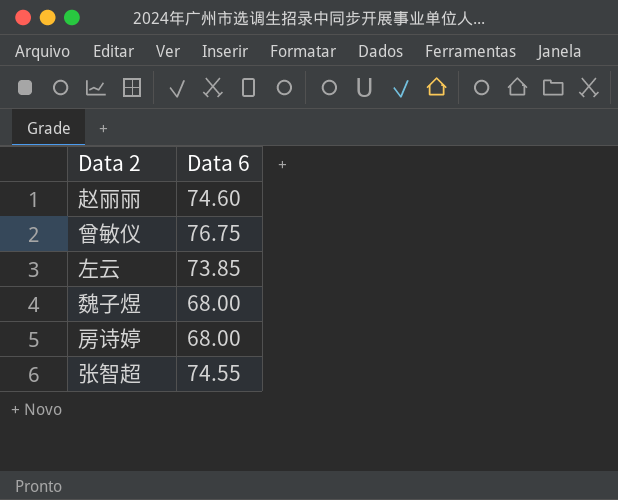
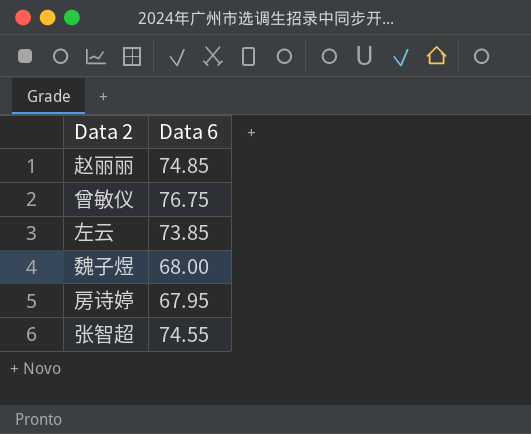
赵丽丽 | Data 6: 74.60 -> 74.85
房诗婷 | Data 6: 68.00 -> 67.95

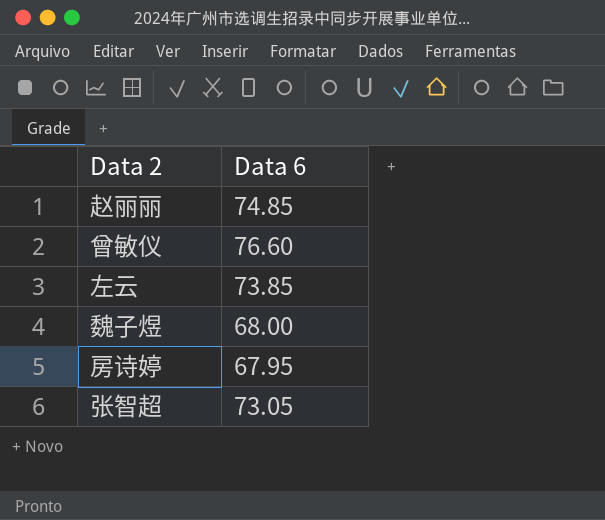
曾敏仪 | Data 6: 76.75 -> 76.60
张智超 | Data 6: 74.55 -> 73.05

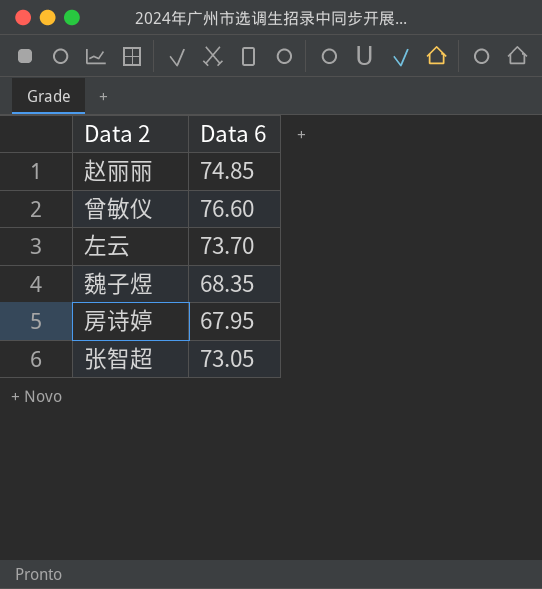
左云 | Data 6: 73.85 -> 73.70
魏子煜 | Data 6: 68.00 -> 68.35

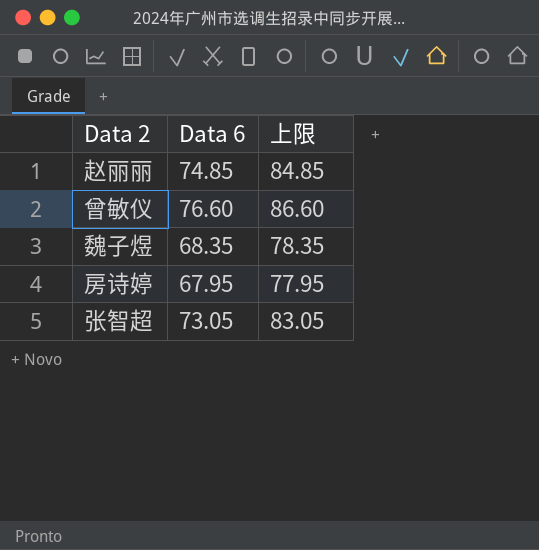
column 上限 | formula: none -> [Data 6] + 10
row 左云: 73.70 -> none

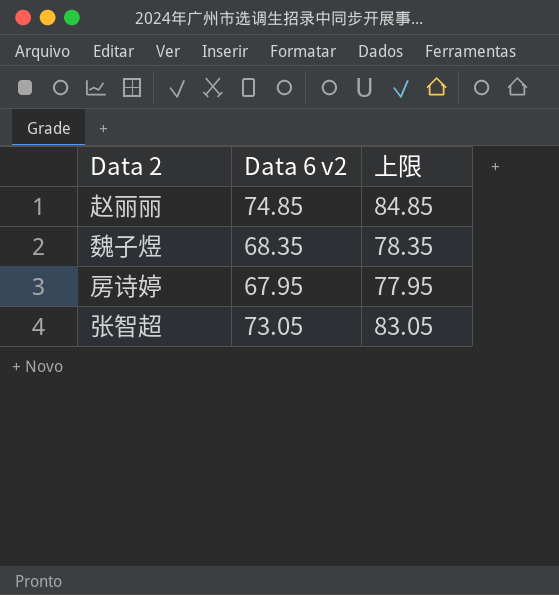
column name: Data 6 -> Data 6 v2
row 曾敏仪: 76.60 | 86.60 -> none

